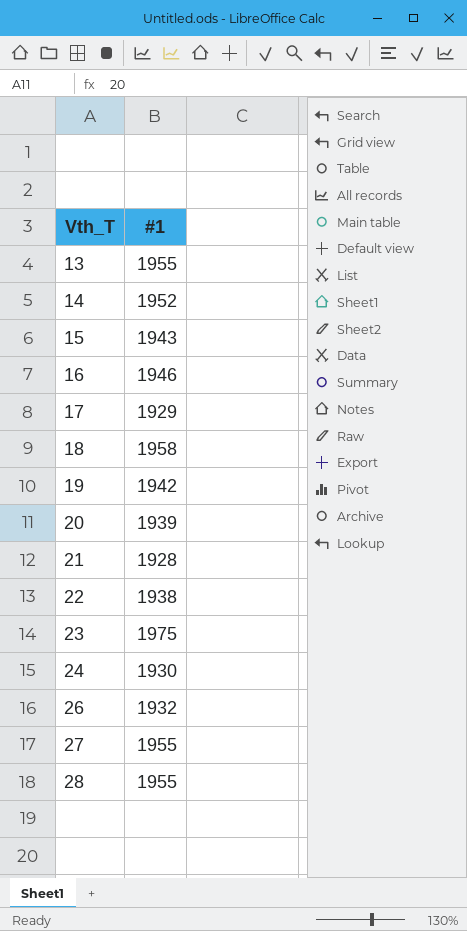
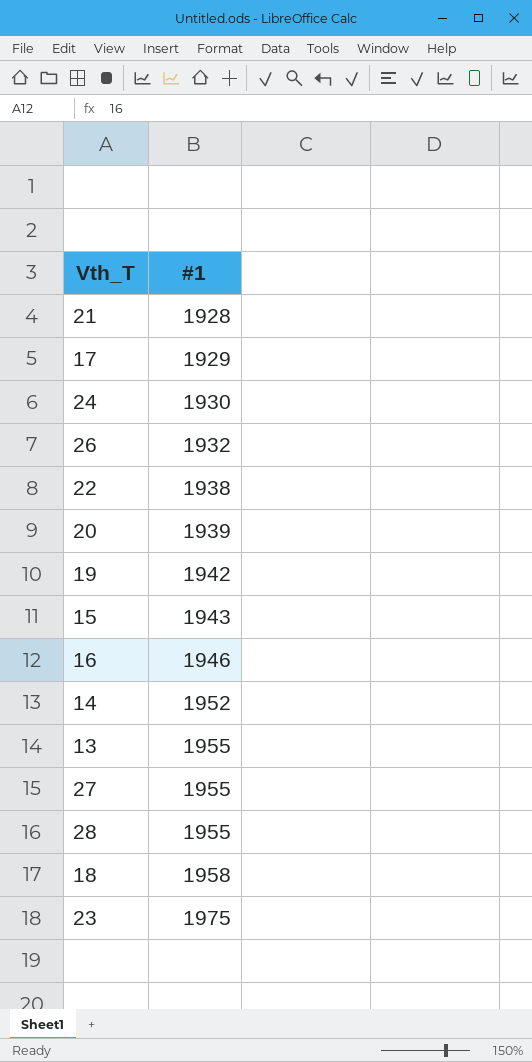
row order: Vth_T ascending -> #1 ascending

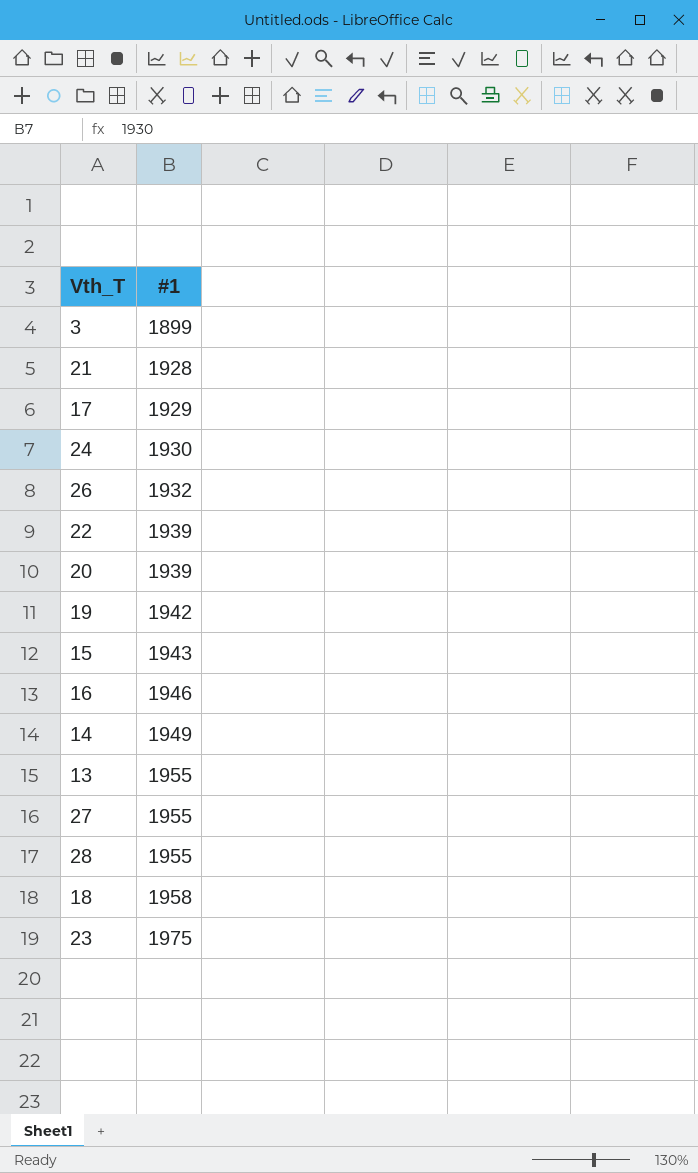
row 3: none -> 1899
22 | #1: 1938 -> 1939
14 | #1: 1952 -> 1949

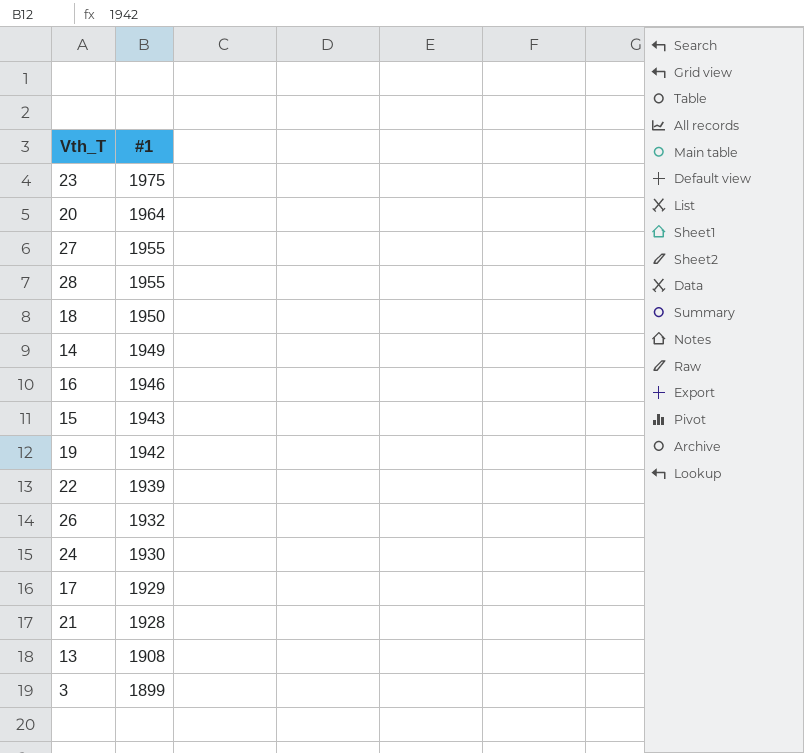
row order: #1 ascending -> #1 descending
20 | #1: 1939 -> 1964
18 | #1: 1958 -> 1950
13 | #1: 1955 -> 1908

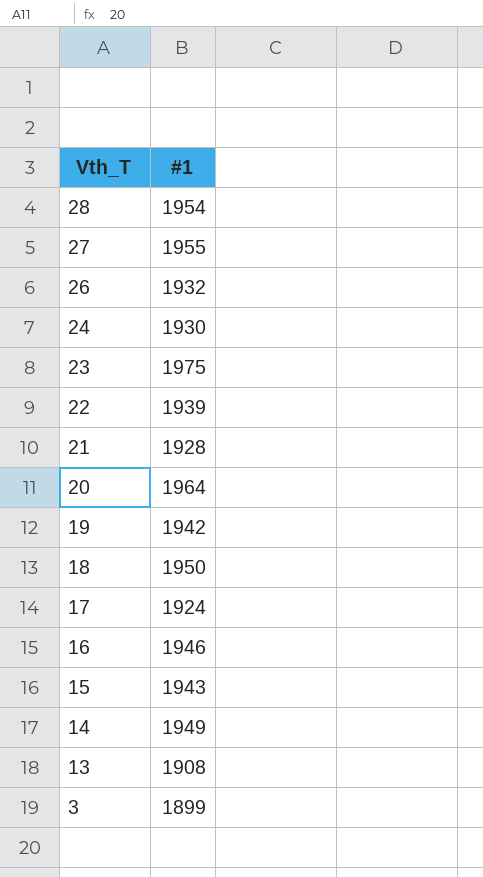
row order: #1 descending -> Vth_T descending
28 | #1: 1955 -> 1954
17 | #1: 1929 -> 1924

